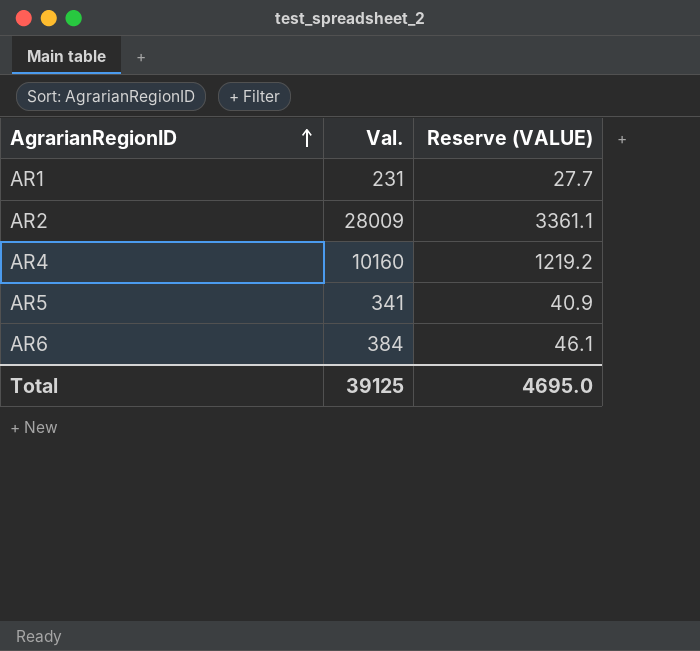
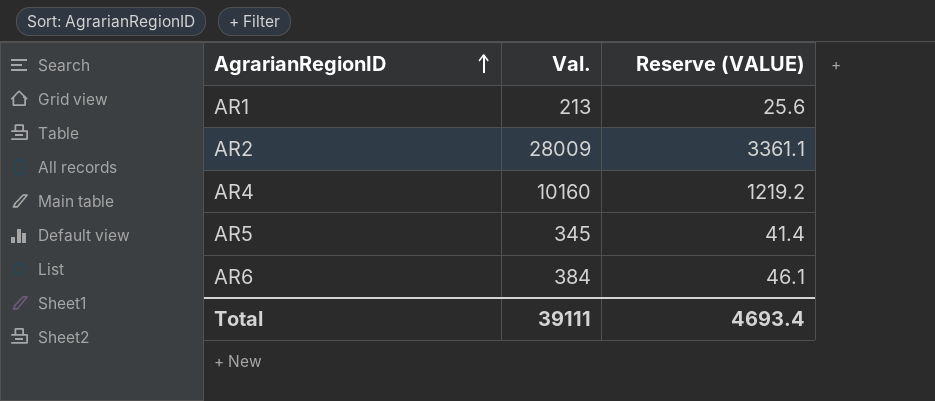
AR1 | Val.: 231 -> 213
AR1 | Reserve (VALUE): 27.7 -> 25.6
AR5 | Val.: 341 -> 345
AR5 | Reserve (VALUE): 40.9 -> 41.4
Total | Val.: 39125 -> 39111
Total | Reserve (VALUE): 4695.0 -> 4693.4

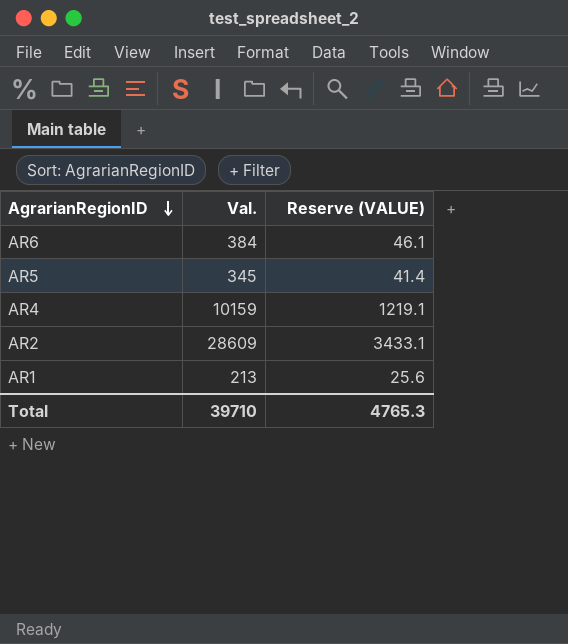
row order: AgrarianRegionID ascending -> AgrarianRegionID descending
AR4 | Val.: 10160 -> 10159
AR4 | Reserve (VALUE): 1219.2 -> 1219.1
AR2 | Val.: 28009 -> 28609
AR2 | Reserve (VALUE): 3361.1 -> 3433.1
Total | Val.: 39111 -> 39710
Total | Reserve (VALUE): 4693.4 -> 4765.3

